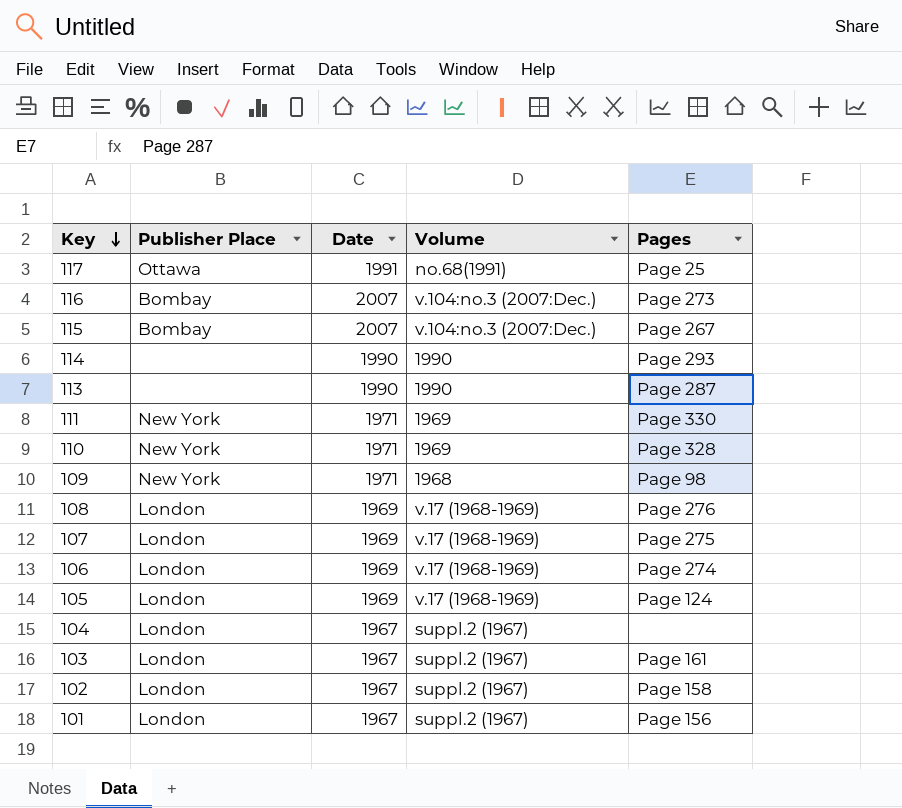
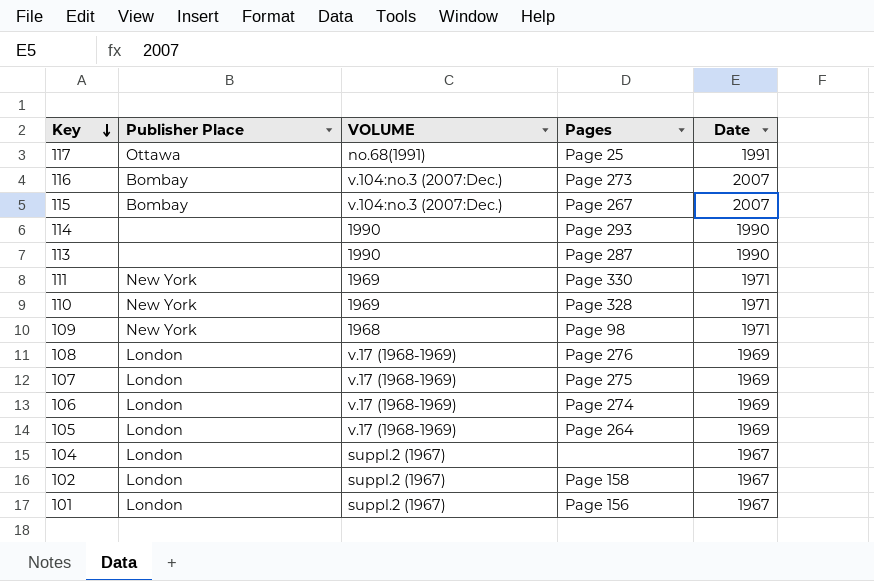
column name: Volume -> VOLUME
column Date | position: 3 -> 5
row 103: London | 1967 | suppl.2 (1967) | Page 161 -> none
105 | Pages: Page 124 -> Page 264

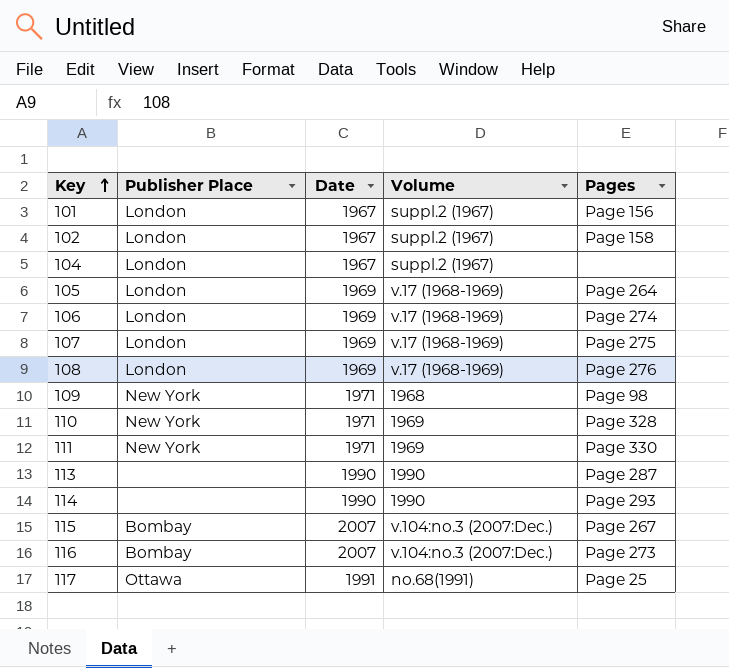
row order: Key descending -> Key ascending
column Date | position: 5 -> 3
column name: VOLUME -> Volume

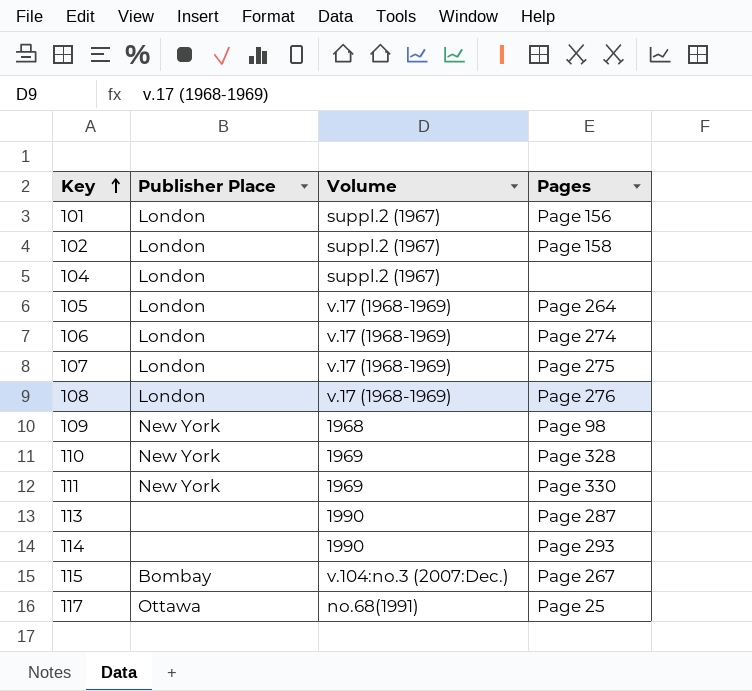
column Date | position: 3 -> none
row 116: Bombay | 2007 | v.104:no.3 (2007:Dec.) | Page 273 -> none

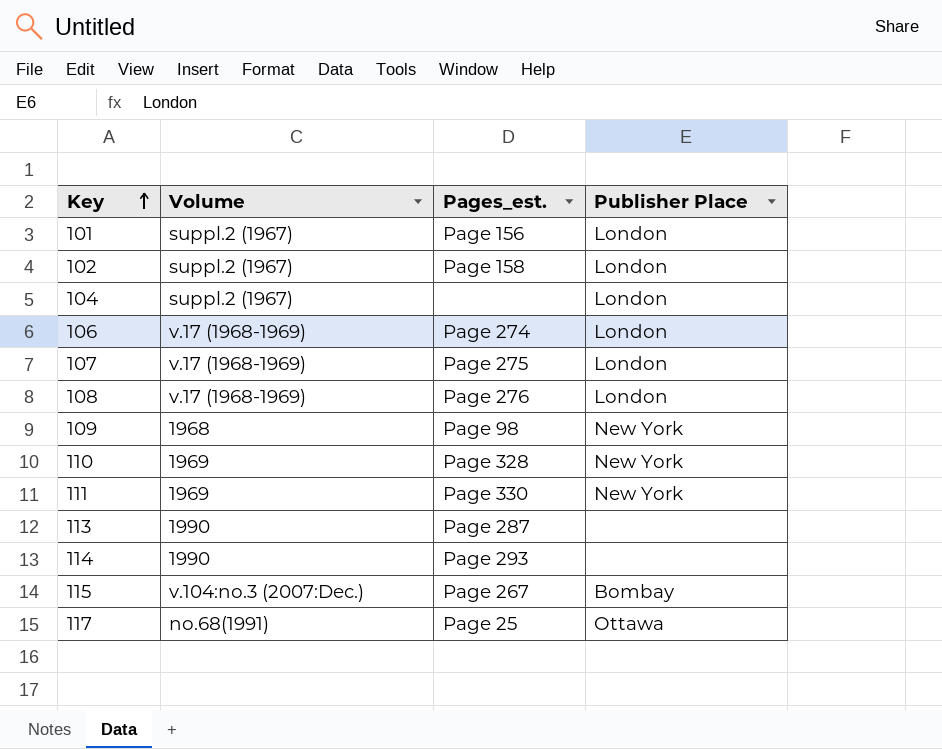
column name: Pages -> Pages_est.
column Publisher Place | position: 2 -> 4
row 105: London | v.17 (1968-1969) | Page 264 -> none

